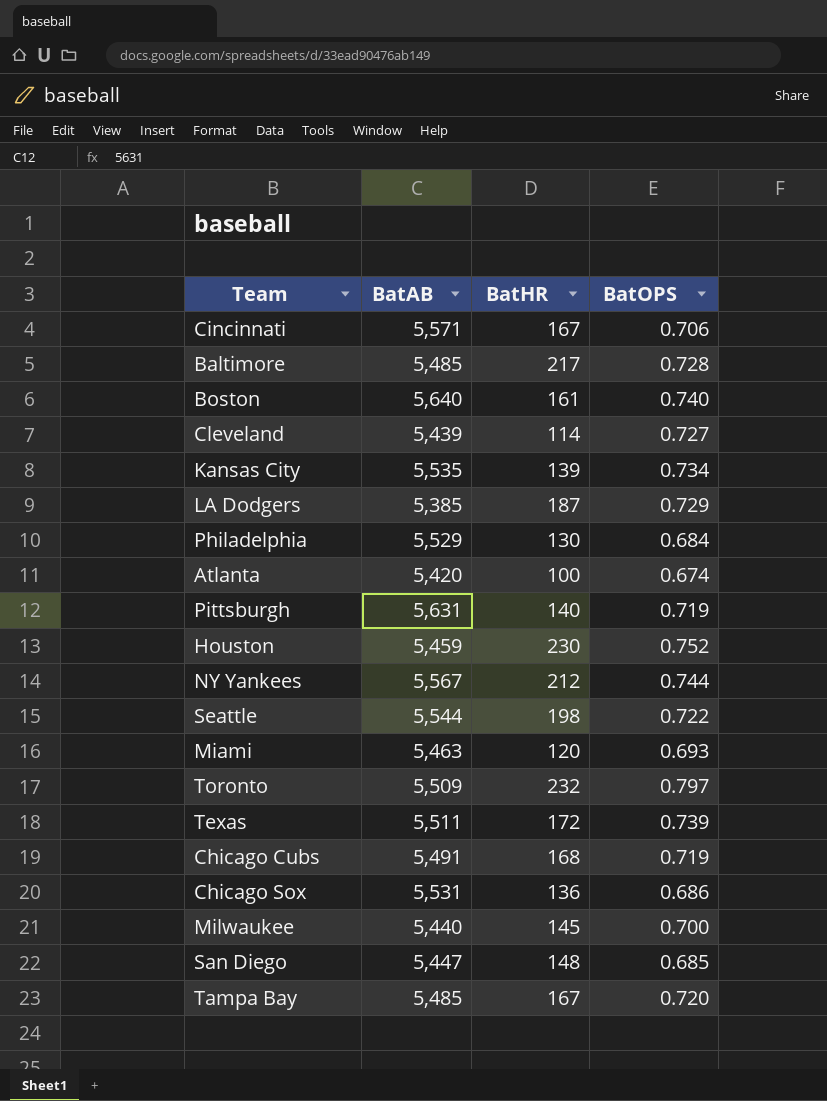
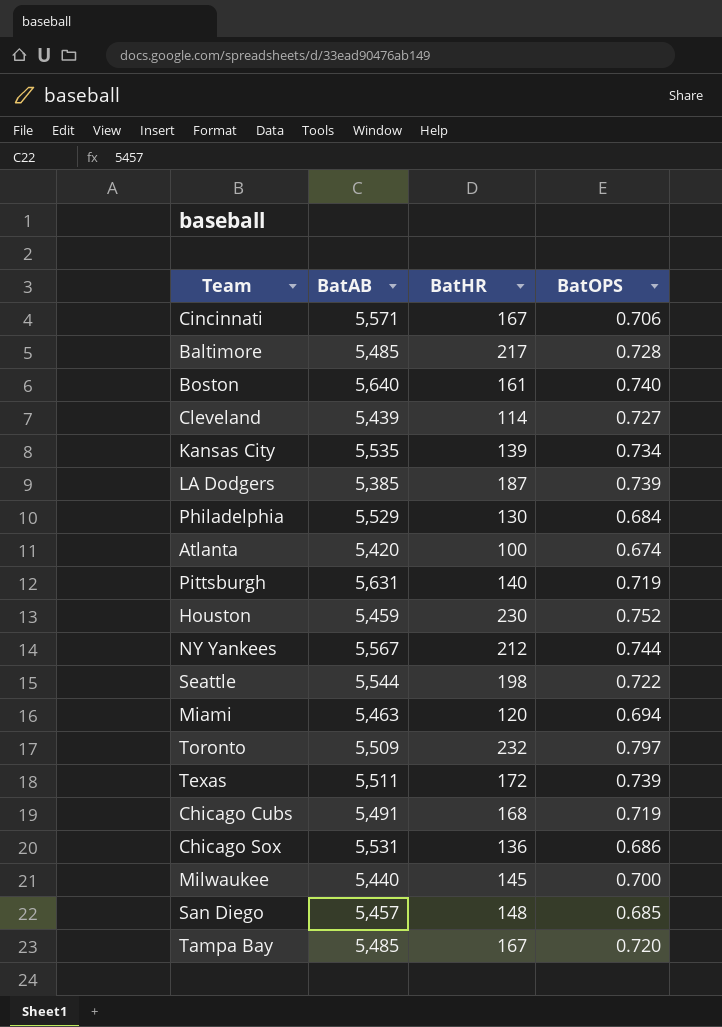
LA Dodgers | BatOPS: 0.729 -> 0.739
Miami | BatOPS: 0.693 -> 0.694
San Diego | BatAB: 5,447 -> 5,457

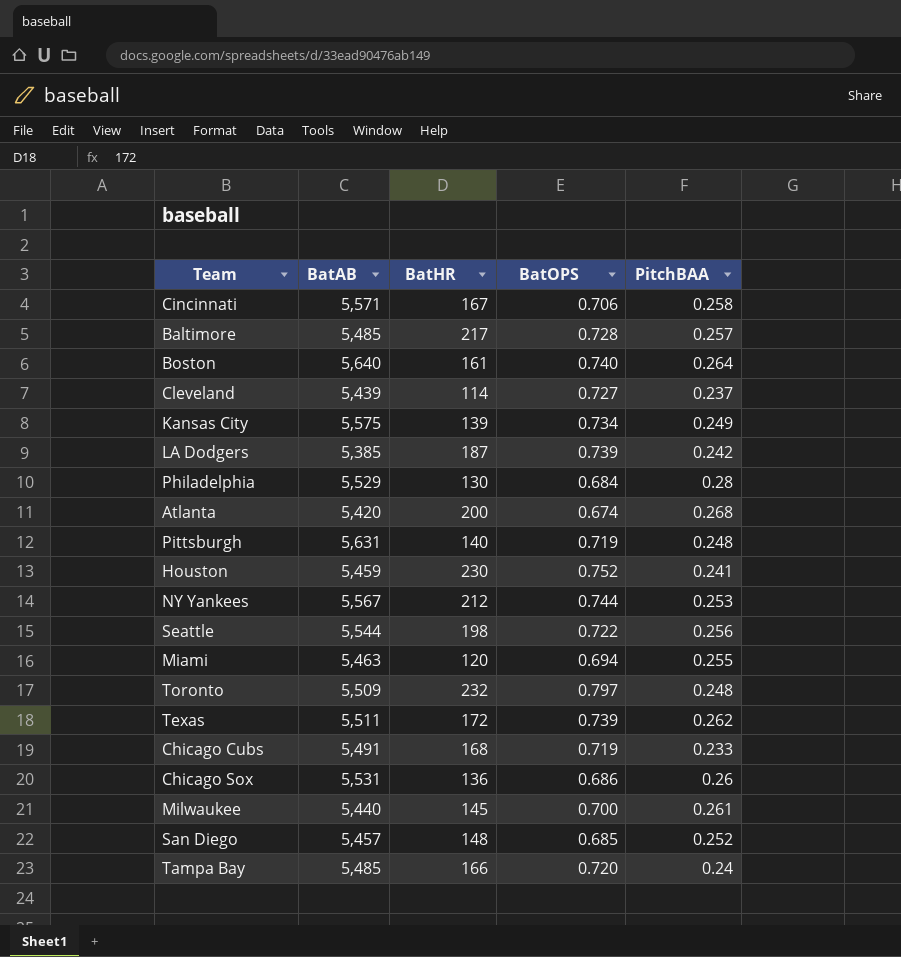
column PitchBAA | position: none -> 5
Kansas City | BatAB: 5,535 -> 5,575
Atlanta | BatHR: 100 -> 200
Tampa Bay | BatHR: 167 -> 166

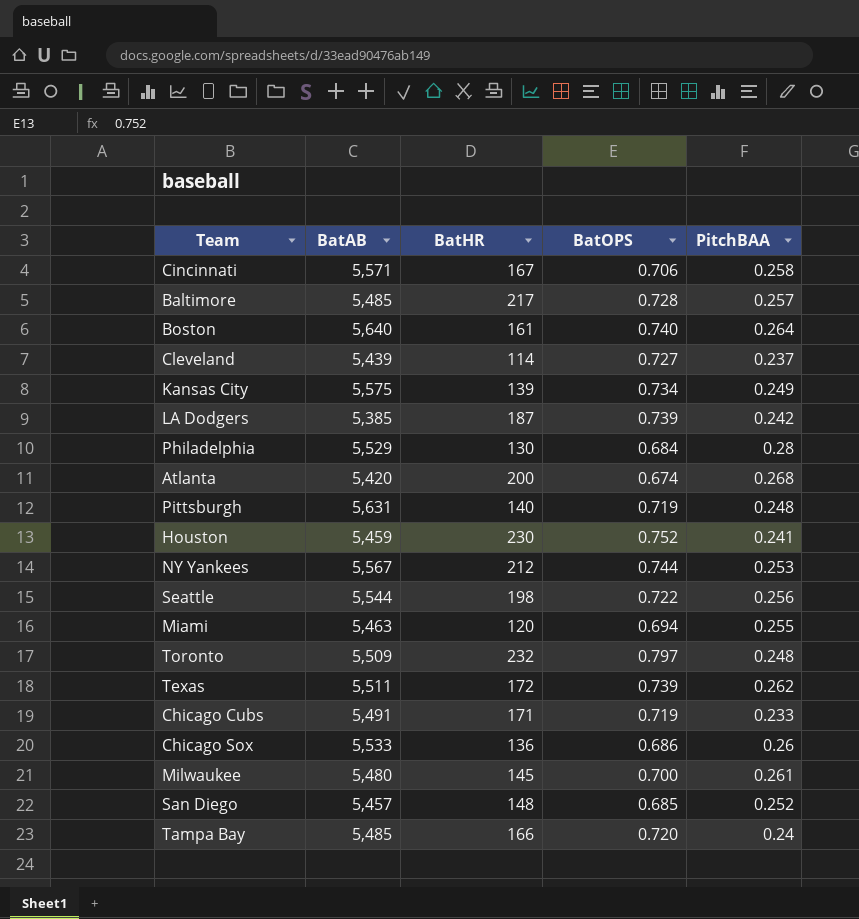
Chicago Cubs | BatHR: 168 -> 171
Chicago Sox | BatAB: 5,531 -> 5,533
Milwaukee | BatAB: 5,440 -> 5,480

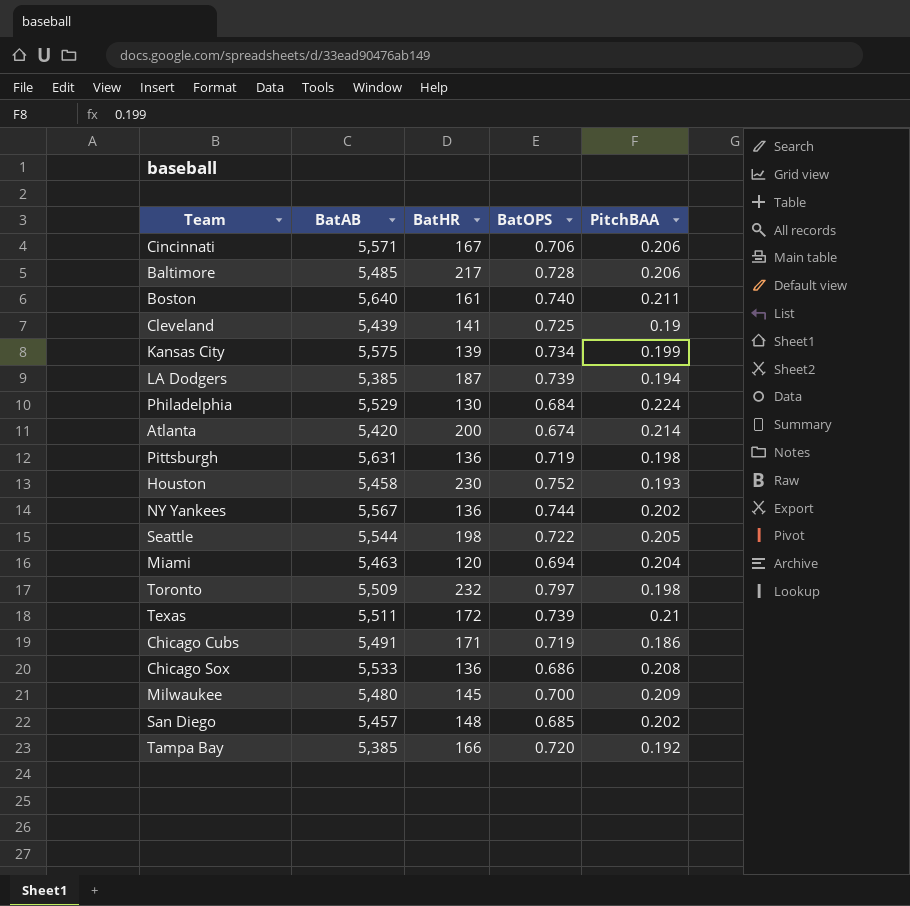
Cincinnati | PitchBAA: 0.258 -> 0.206
Baltimore | PitchBAA: 0.257 -> 0.206
Boston | PitchBAA: 0.264 -> 0.211
Cleveland | BatHR: 114 -> 141
Cleveland | BatOPS: 0.727 -> 0.725
Cleveland | PitchBAA: 0.237 -> 0.19
Kansas City | PitchBAA: 0.249 -> 0.199
LA Dodgers | PitchBAA: 0.242 -> 0.194
Philadelphia | PitchBAA: 0.28 -> 0.224
Atlanta | PitchBAA: 0.268 -> 0.214
Pittsburgh | BatHR: 140 -> 136
Pittsburgh | PitchBAA: 0.248 -> 0.198
Houston | BatAB: 5,459 -> 5,458
Houston | PitchBAA: 0.241 -> 0.193
NY Yankees | BatHR: 212 -> 136
NY Yankees | PitchBAA: 0.253 -> 0.202
Seattle | PitchBAA: 0.256 -> 0.205
Miami | PitchBAA: 0.255 -> 0.204
Toronto | PitchBAA: 0.248 -> 0.198
Texas | PitchBAA: 0.262 -> 0.21
Chicago Cubs | PitchBAA: 0.233 -> 0.186
Chicago Sox | PitchBAA: 0.26 -> 0.208
Milwaukee | PitchBAA: 0.261 -> 0.209
San Diego | PitchBAA: 0.252 -> 0.202
Tampa Bay | BatAB: 5,485 -> 5,385
Tampa Bay | PitchBAA: 0.24 -> 0.192

